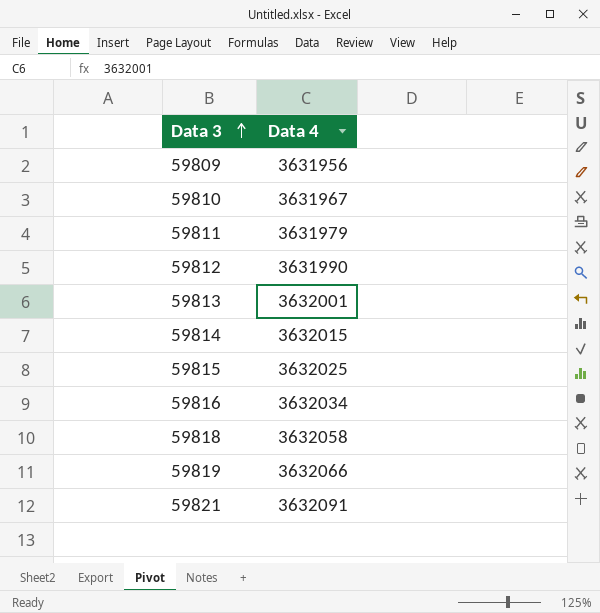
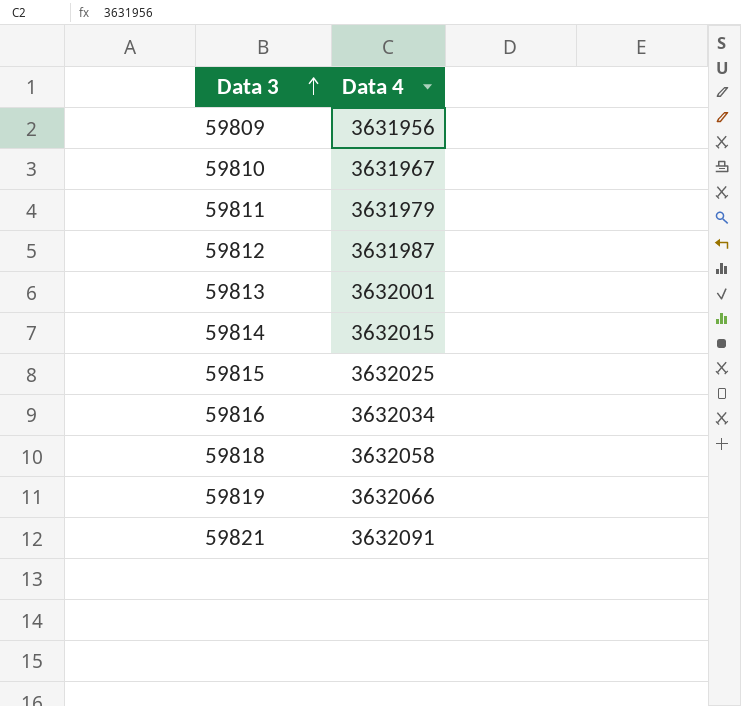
59812 | Data 4: 3631990 -> 3631987

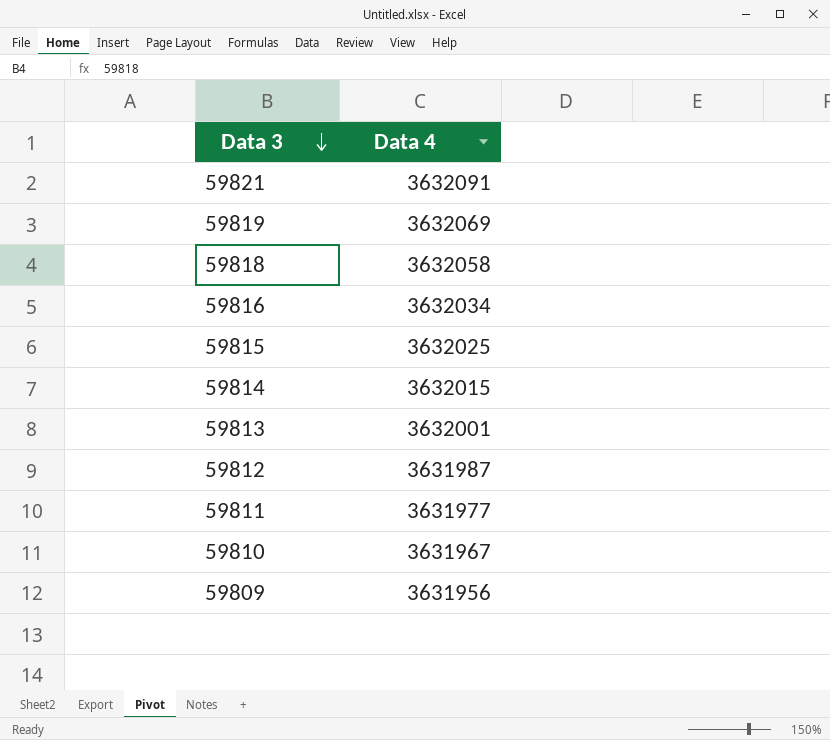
row order: Data 3 ascending -> Data 3 descending
59819 | Data 4: 3632066 -> 3632069
59811 | Data 4: 3631979 -> 3631977

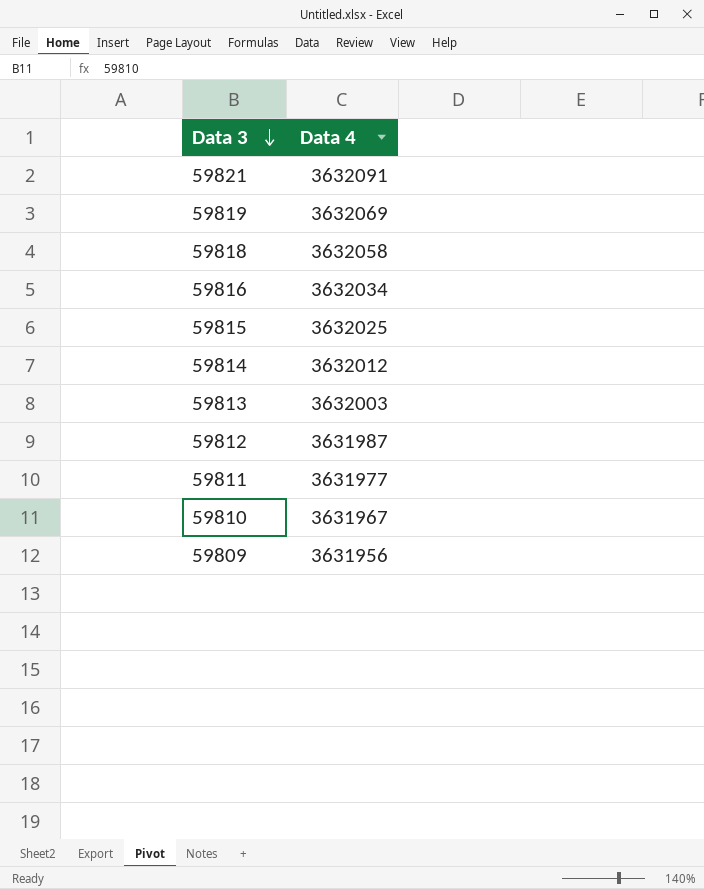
59814 | Data 4: 3632015 -> 3632012
59813 | Data 4: 3632001 -> 3632003

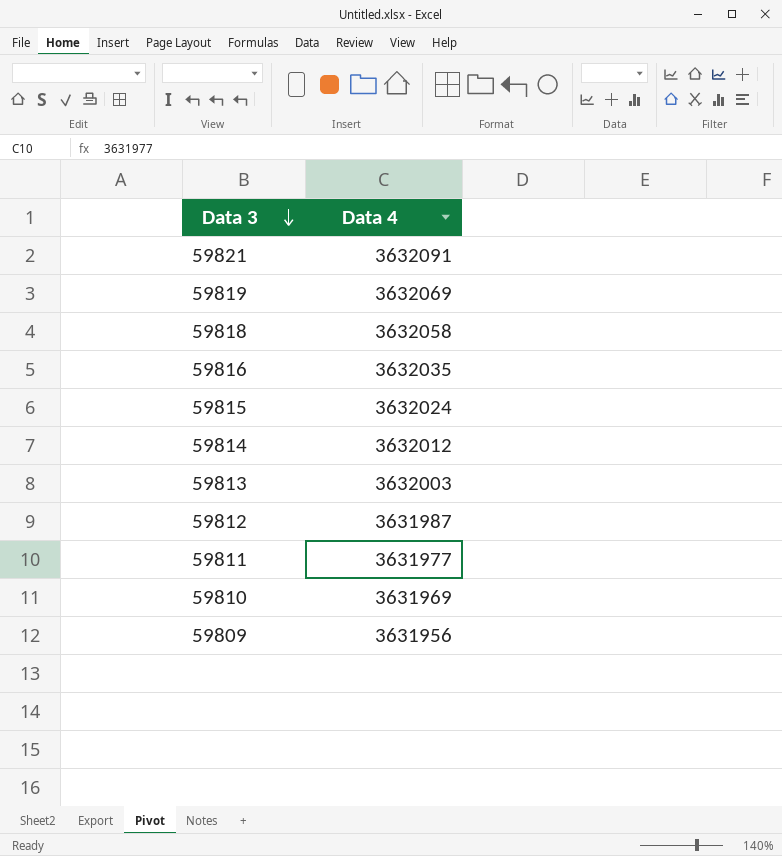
59816 | Data 4: 3632034 -> 3632035
59815 | Data 4: 3632025 -> 3632024
59810 | Data 4: 3631967 -> 3631969

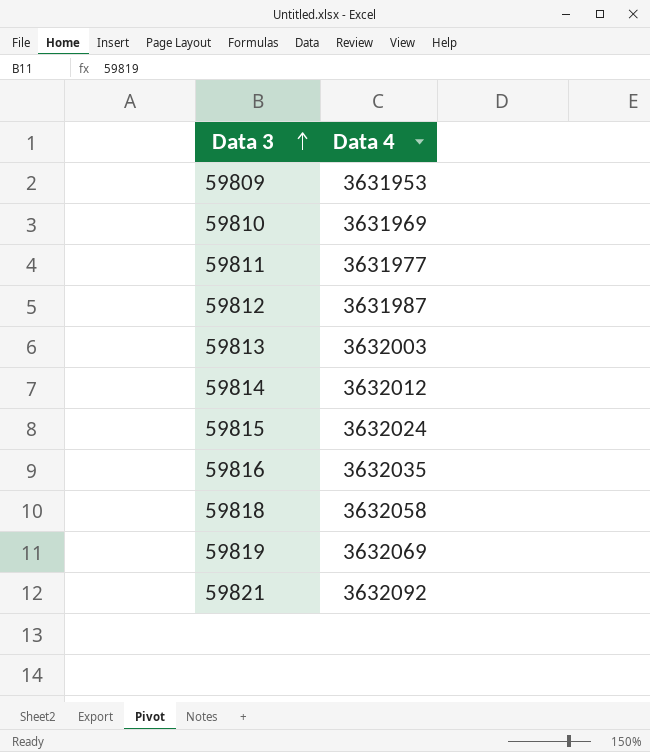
row order: Data 3 descending -> Data 3 ascending
59809 | Data 4: 3631956 -> 3631953
59821 | Data 4: 3632091 -> 3632092

